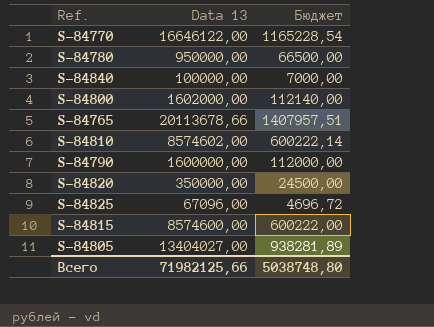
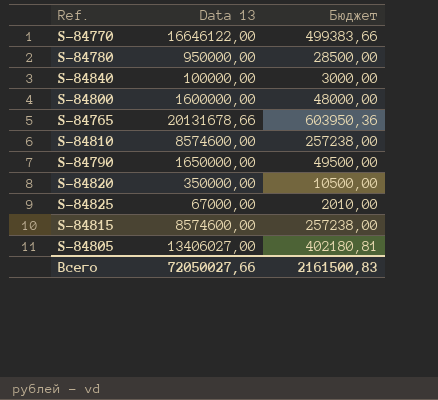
column Бюджет | formula: [Data 13] * 0,07 -> [Data 13] * 0,03
S-84800 | Data 13: 1602000,00 -> 1600000,00
S-84765 | Data 13: 20113678,66 -> 20131678,66
S-84810 | Data 13: 8574602,00 -> 8574600,00
S-84790 | Data 13: 1600000,00 -> 1650000,00
S-84825 | Data 13: 67096,00 -> 67000,00
S-84805 | Data 13: 13404027,00 -> 13406027,00
Всего | Data 13: 71982125,66 -> 72050027,66
Всего | Бюджет: 5038748,80 -> 2161500,83

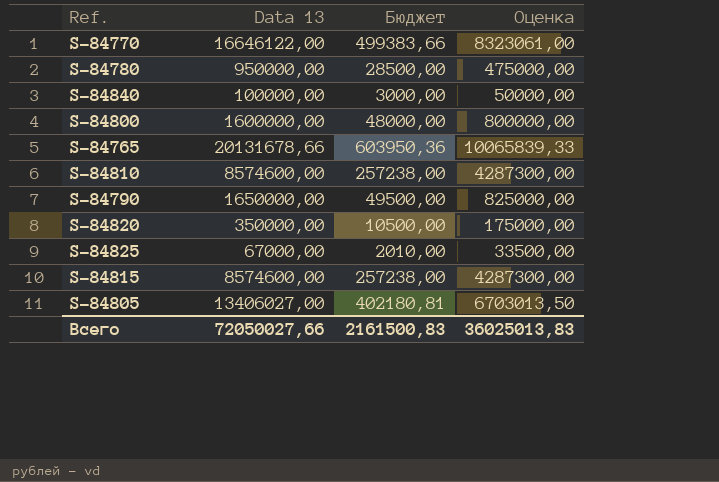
column Оценка | formula: none -> [Data 13] * 0,5

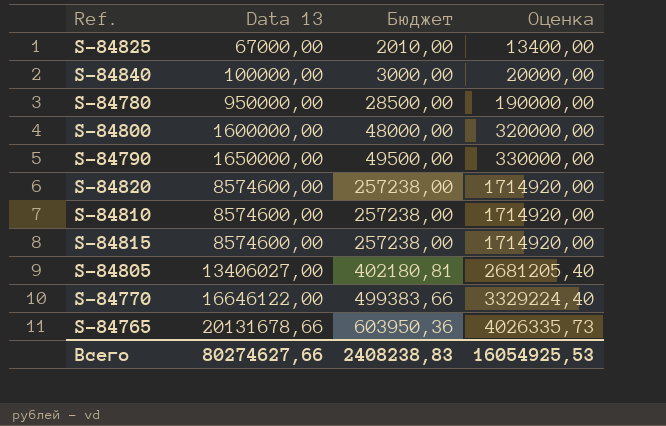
row order: none -> Data 13 ascending
column Оценка | formula: [Data 13] * 0,5 -> [Data 13] * 0,2
S-84820 | Data 13: 350000,00 -> 8574600,00
S-84820 | Бюджет: 10500,00 -> 257238,00
Всего | Data 13: 72050027,66 -> 80274627,66
Всего | Бюджет: 2161500,83 -> 2408238,83
Всего | Оценка: 36025013,83 -> 16054925,53

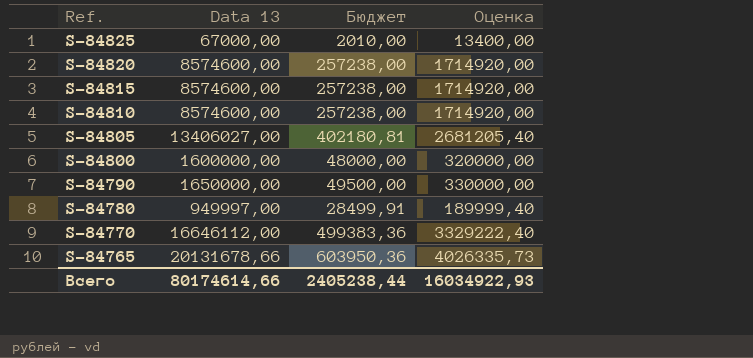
row order: Data 13 ascending -> Ref. descending
row S-84840: 100000,00 | 3000,00 | 20000,00 -> none
S-84780 | Data 13: 950000,00 -> 949997,00
S-84780 | Бюджет: 28500,00 -> 28499,91
S-84780 | Оценка: 190000,00 -> 189999,40
S-84770 | Data 13: 16646122,00 -> 16646112,00
S-84770 | Бюджет: 499383,66 -> 499383,36
S-84770 | Оценка: 3329224,40 -> 3329222,40
Всего | Data 13: 80274627,66 -> 80174614,66
Всего | Бюджет: 2408238,83 -> 2405238,44
Всего | Оценка: 16054925,53 -> 16034922,93

